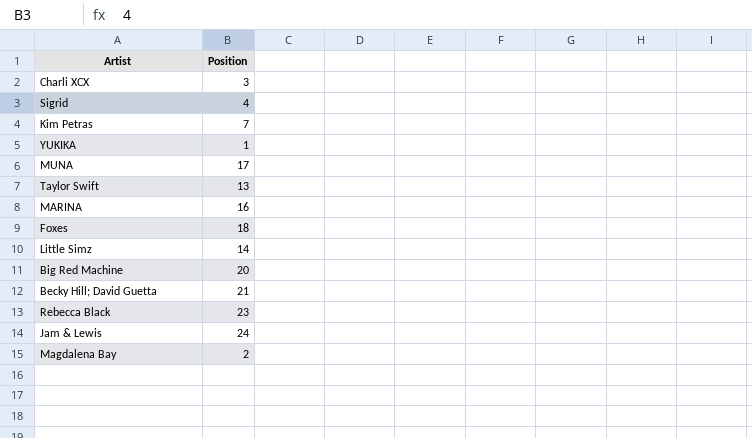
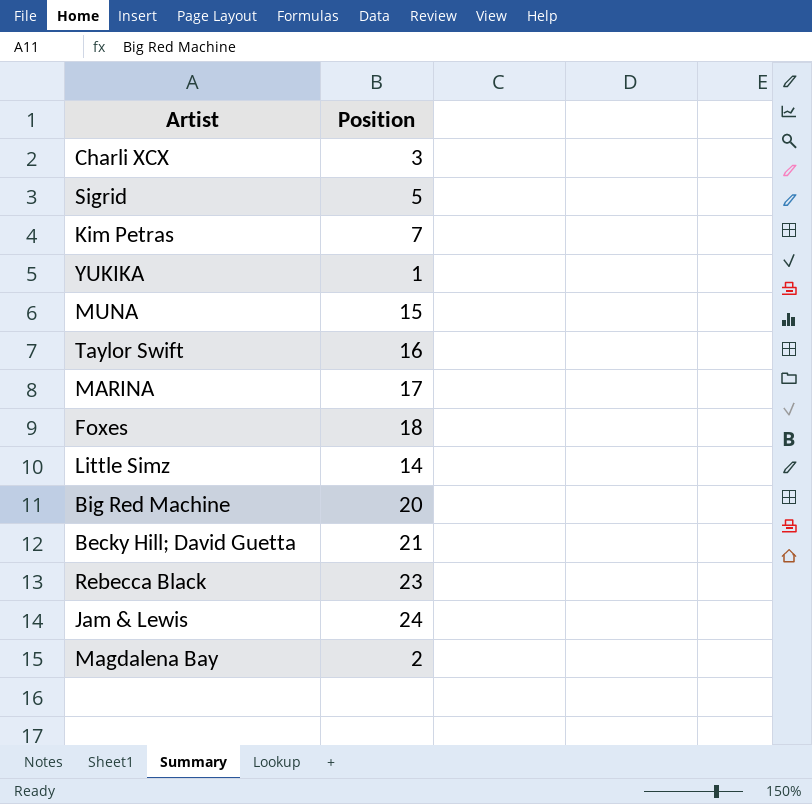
Sigrid | Position: 4 -> 5
MUNA | Position: 17 -> 15
Taylor Swift | Position: 13 -> 16
MARINA | Position: 16 -> 17

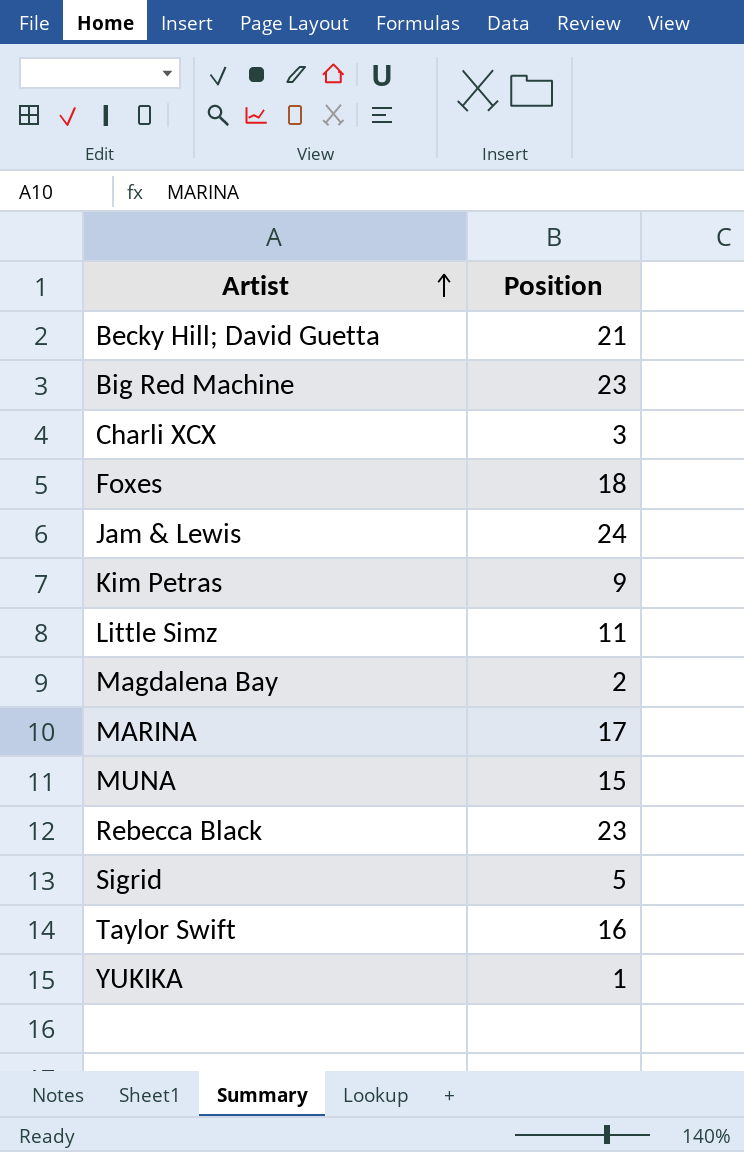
row order: none -> Artist ascending
Big Red Machine | Position: 20 -> 23
Kim Petras | Position: 7 -> 9
Little Simz | Position: 14 -> 11

